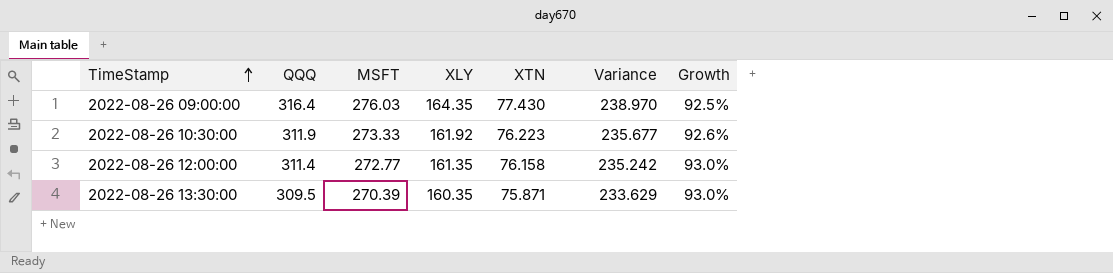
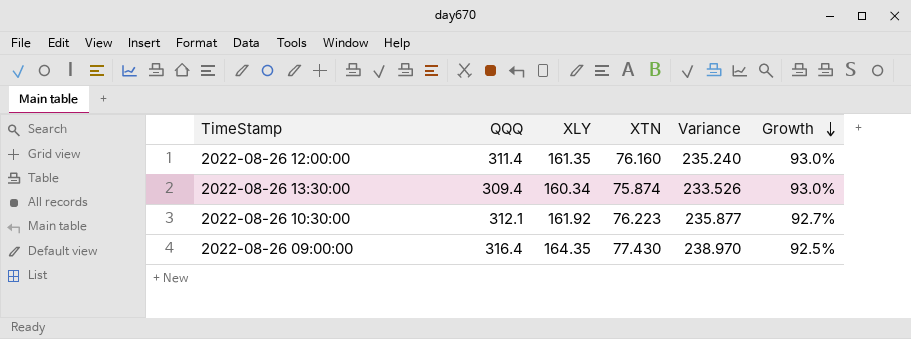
row order: TimeStamp ascending -> Growth descending
column MSFT | position: 3 -> none
2022-08-26 12:00:00 | XTN: 76.158 -> 76.160
2022-08-26 12:00:00 | Variance: 235.242 -> 235.240
2022-08-26 13:30:00 | QQQ: 309.5 -> 309.4
2022-08-26 13:30:00 | XLY: 160.35 -> 160.34
2022-08-26 13:30:00 | XTN: 75.871 -> 75.874
2022-08-26 13:30:00 | Variance: 233.629 -> 233.526
2022-08-26 10:30:00 | QQQ: 311.9 -> 312.1
2022-08-26 10:30:00 | Variance: 235.677 -> 235.877
2022-08-26 10:30:00 | Growth: 92.6% -> 92.7%

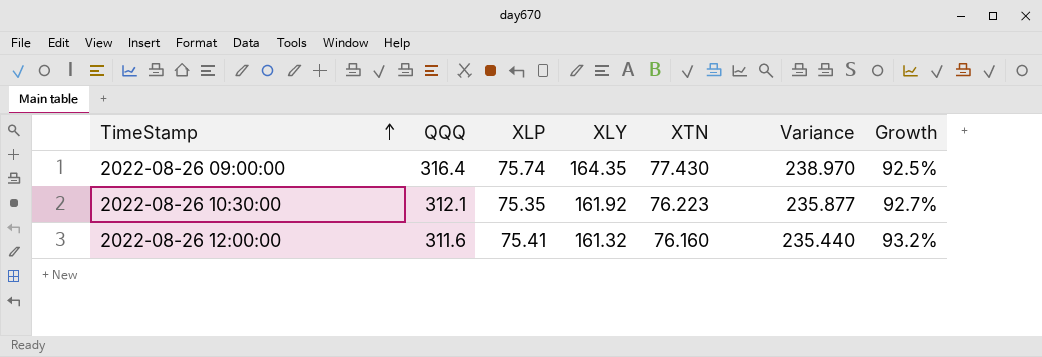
row order: Growth descending -> TimeStamp ascending
column XLP | position: none -> 3
row 2022-08-26 13:30:00: 309.4 | 160.34 | 75.874 | 233.526 | 93.0% -> none
2022-08-26 12:00:00 | QQQ: 311.4 -> 311.6
2022-08-26 12:00:00 | XLY: 161.35 -> 161.32
2022-08-26 12:00:00 | Variance: 235.240 -> 235.440
2022-08-26 12:00:00 | Growth: 93.0% -> 93.2%

